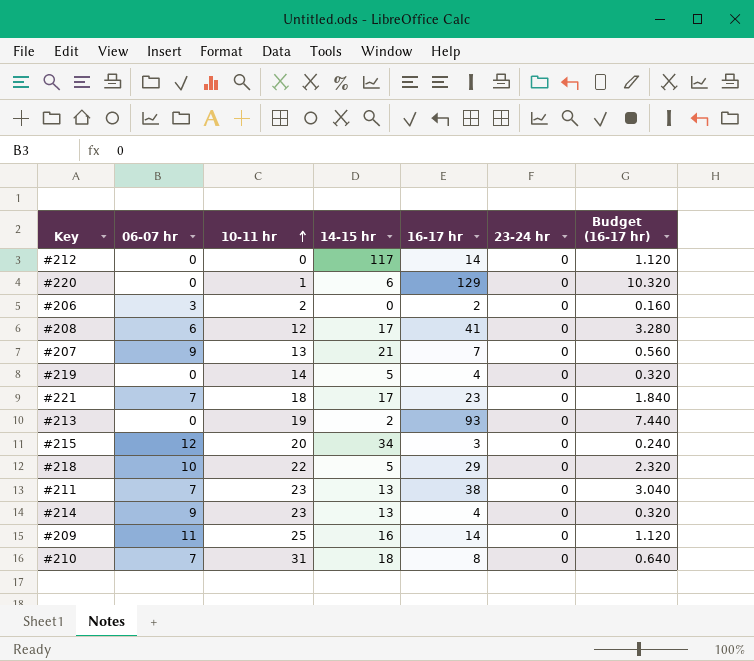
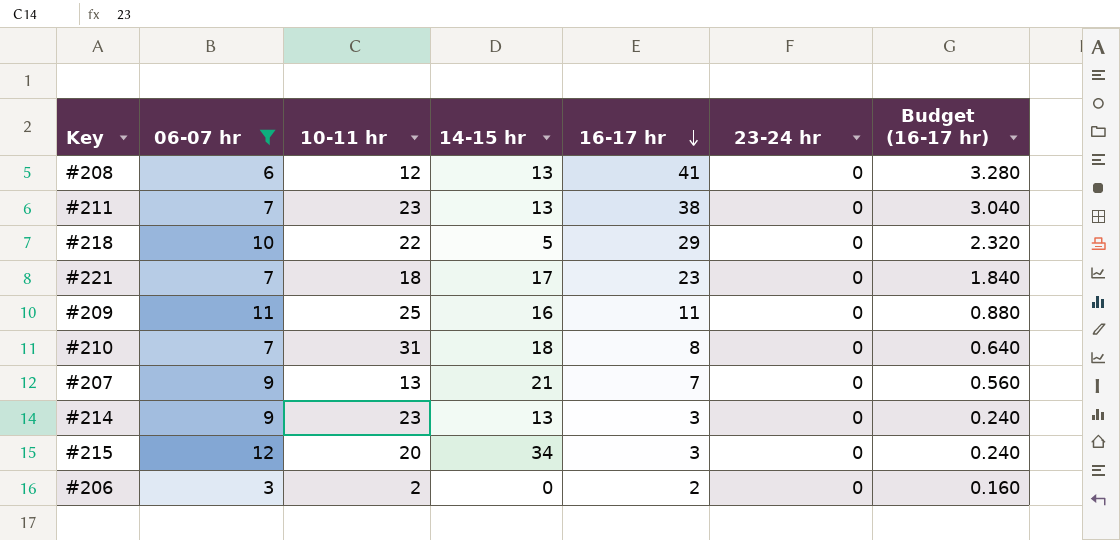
filter: none -> 06-07 hr != 0
row order: 10-11 hr ascending -> 16-17 hr descending
#208 | 14-15 hr: 17 -> 13
#209 | 16-17 hr: 14 -> 11
#209 | Budget (16-17 hr): 1.120 -> 0.880
#214 | 16-17 hr: 4 -> 3
#214 | Budget (16-17 hr): 0.320 -> 0.240

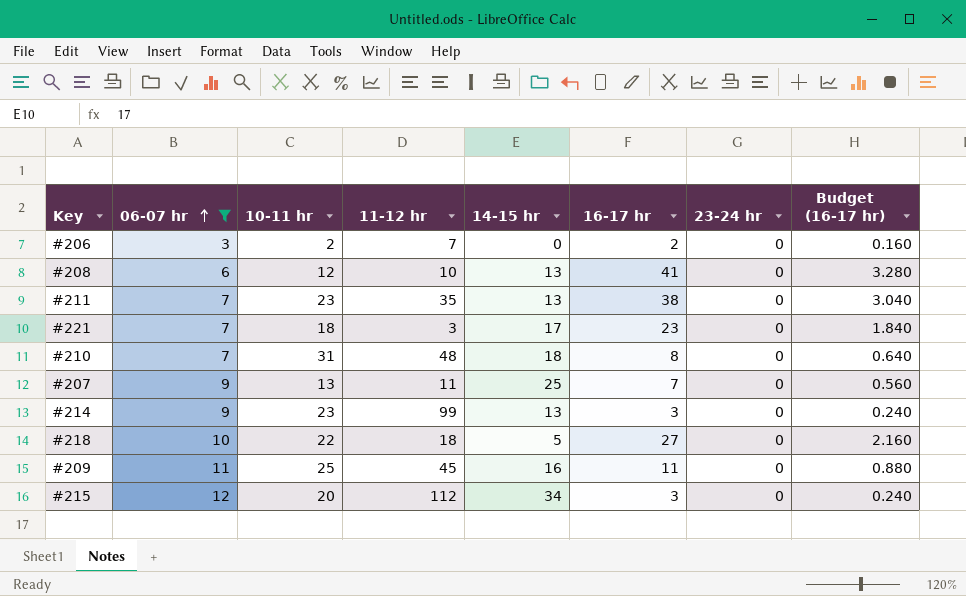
row order: 16-17 hr descending -> 06-07 hr ascending
column 11-12 hr | position: none -> 4
#207 | 14-15 hr: 21 -> 25
#218 | 16-17 hr: 29 -> 27
#218 | Budget (16-17 hr): 2.320 -> 2.160

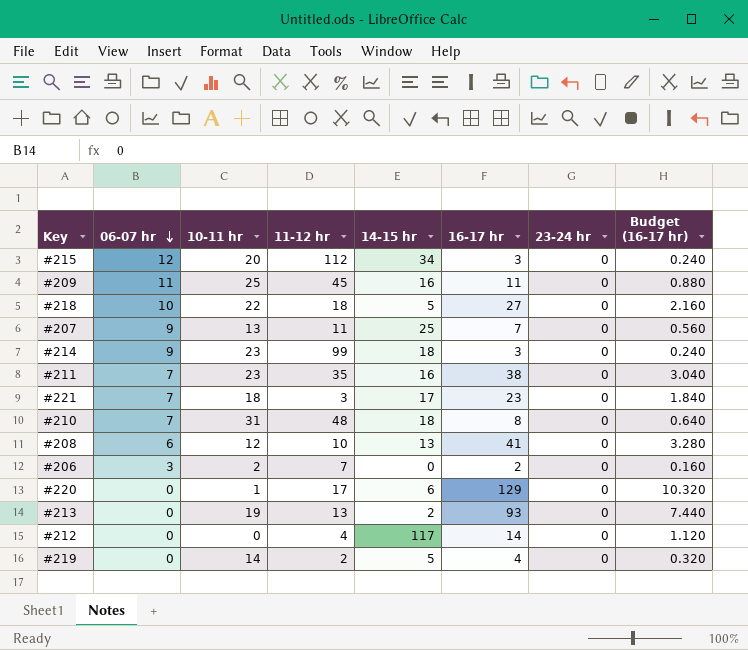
filter: 06-07 hr != 0 -> none
row order: 06-07 hr ascending -> 06-07 hr descending
#214 | 14-15 hr: 13 -> 18
#211 | 14-15 hr: 13 -> 16

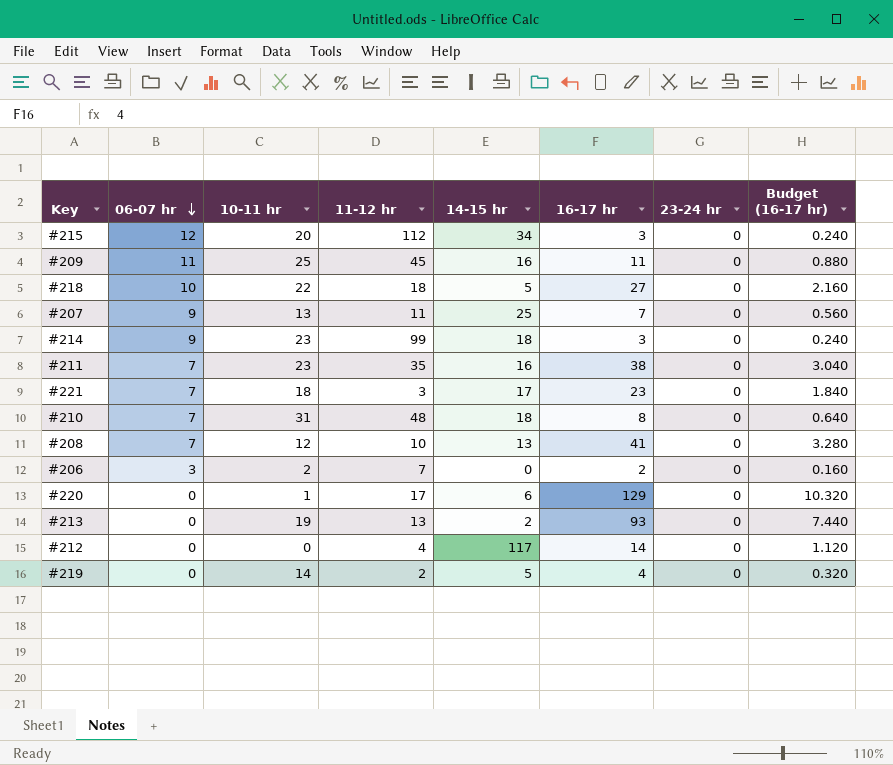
#208 | 06-07 hr: 6 -> 7

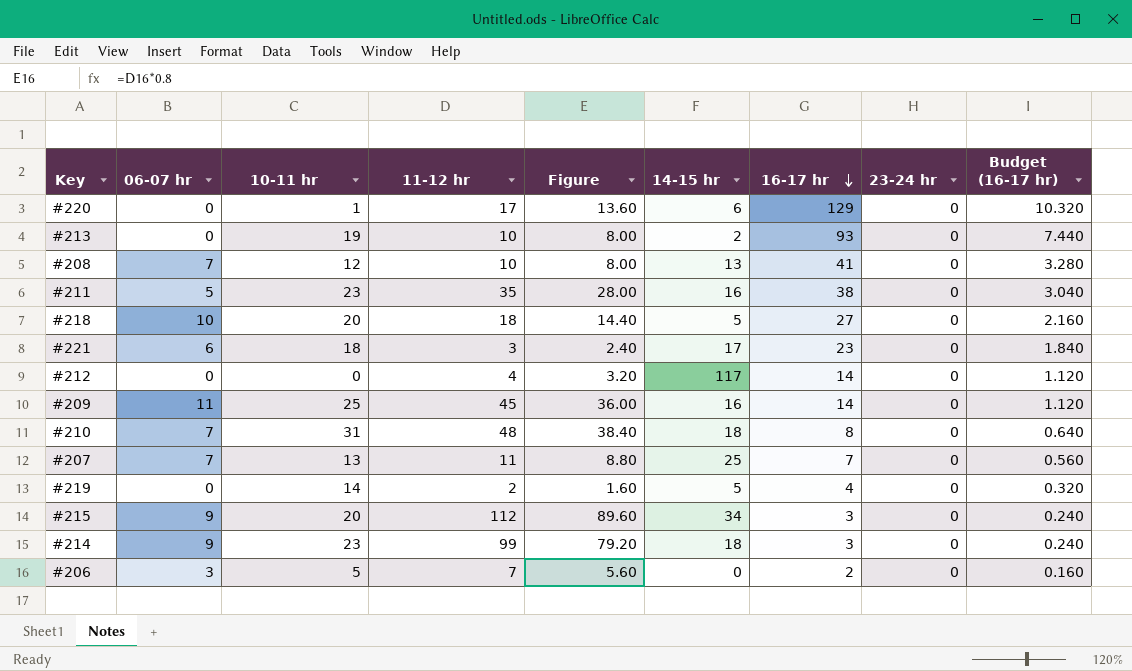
row order: 06-07 hr descending -> 16-17 hr descending
column Figure | formula: none -> [11-12 hr] * 0.8
#213 | 11-12 hr: 13 -> 10
#211 | 06-07 hr: 7 -> 5
#218 | 10-11 hr: 22 -> 20
#221 | 06-07 hr: 7 -> 6
#209 | 16-17 hr: 11 -> 14
#209 | Budget (16-17 hr): 0.880 -> 1.120
#207 | 06-07 hr: 9 -> 7
#215 | 06-07 hr: 12 -> 9
#206 | 10-11 hr: 2 -> 5

